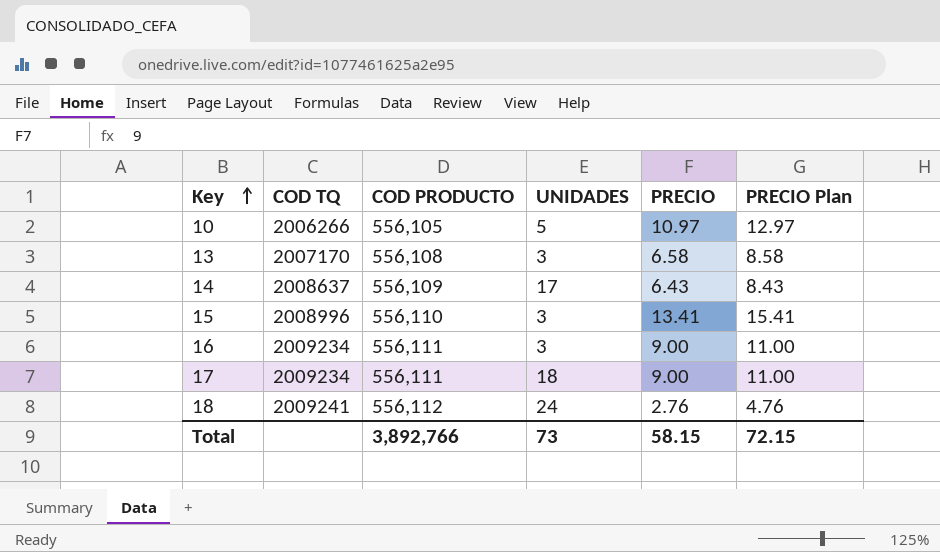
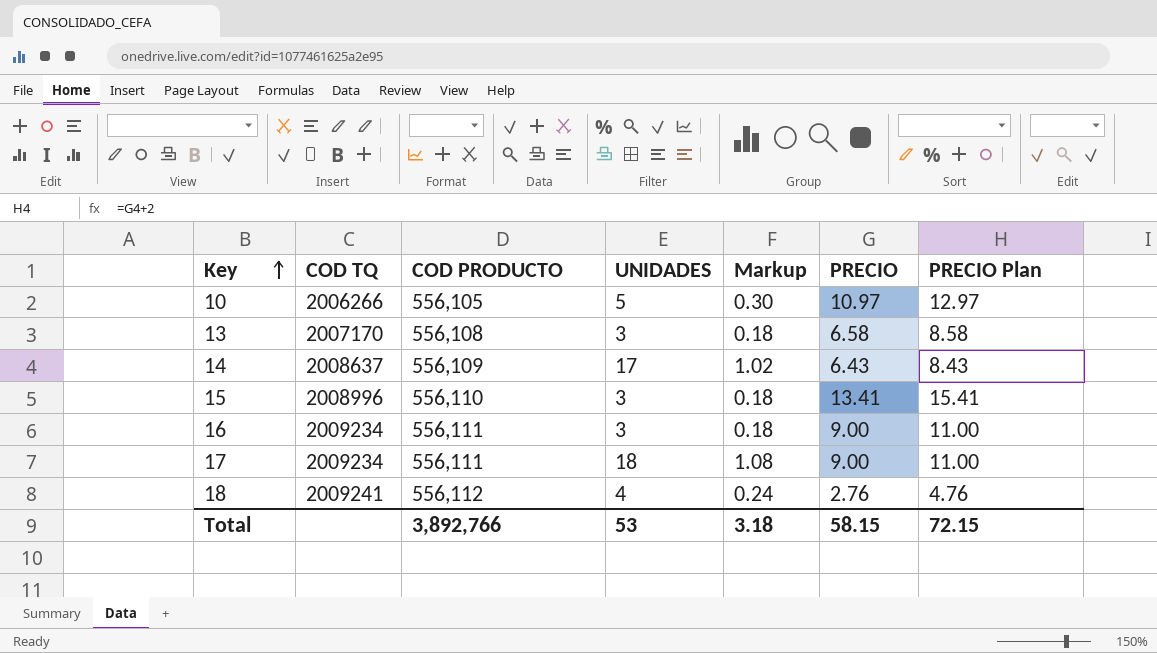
column Markup | formula: none -> [UNIDADES] * 0.06
18 | UNIDADES: 24 -> 4
Total | UNIDADES: 73 -> 53

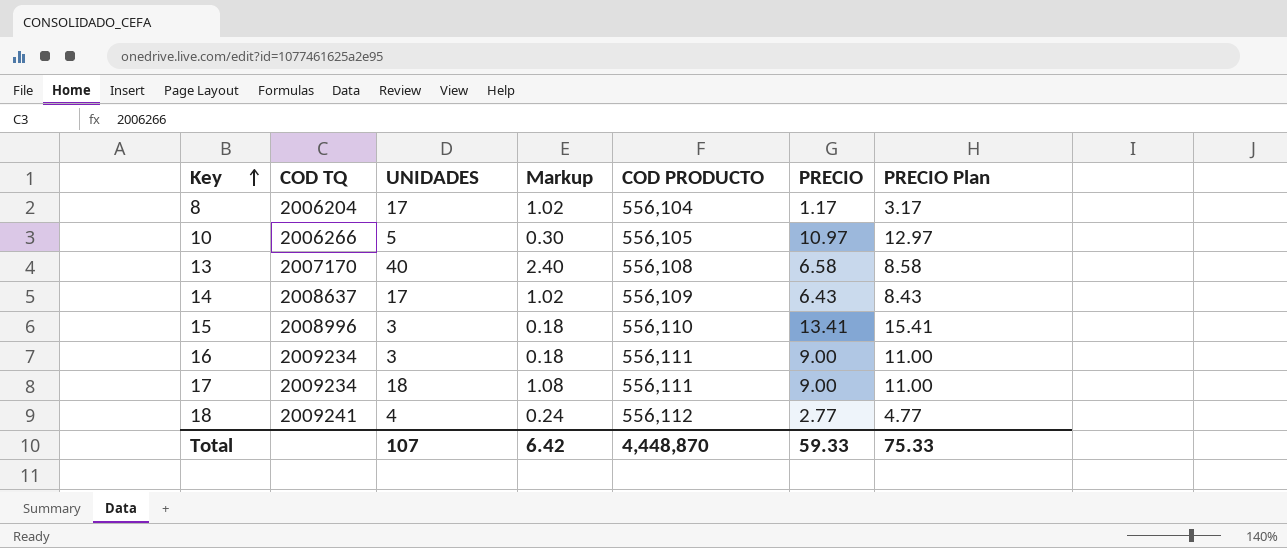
column COD PRODUCTO | position: 3 -> 5
row 8: none -> 2006204 | 17 | 1.02 | 556,104 | 1.17 | 3.17
13 | UNIDADES: 3 -> 40
13 | Markup: 0.18 -> 2.40
18 | PRECIO: 2.76 -> 2.77
18 | PRECIO Plan: 4.76 -> 4.77
Total | UNIDADES: 53 -> 107
Total | Markup: 3.18 -> 6.42
Total | COD PRODUCTO: 3,892,766 -> 4,448,870
Total | PRECIO: 58.15 -> 59.33
Total | PRECIO Plan: 72.15 -> 75.33

